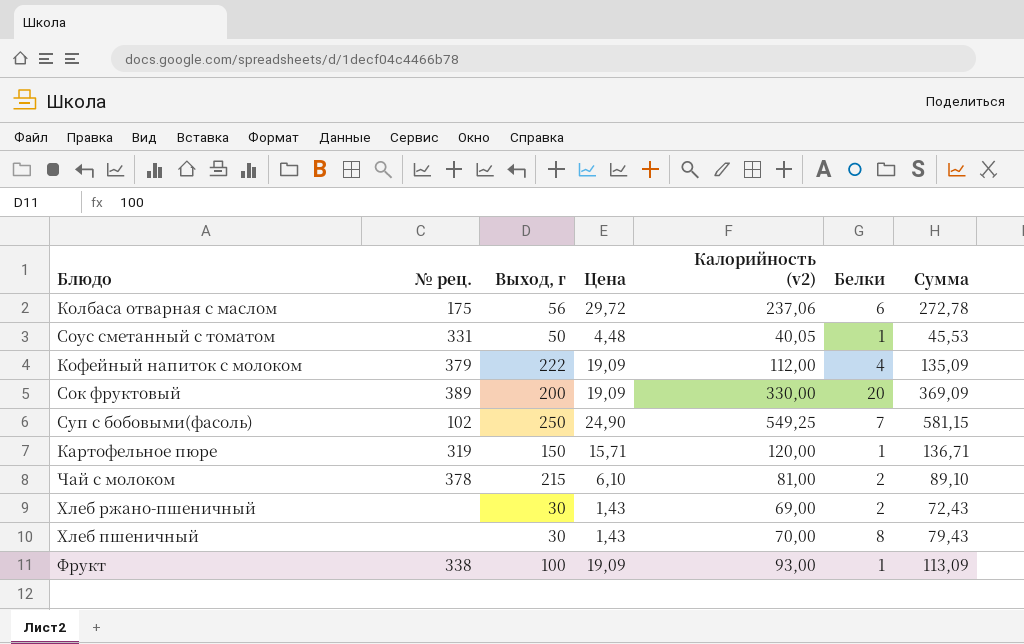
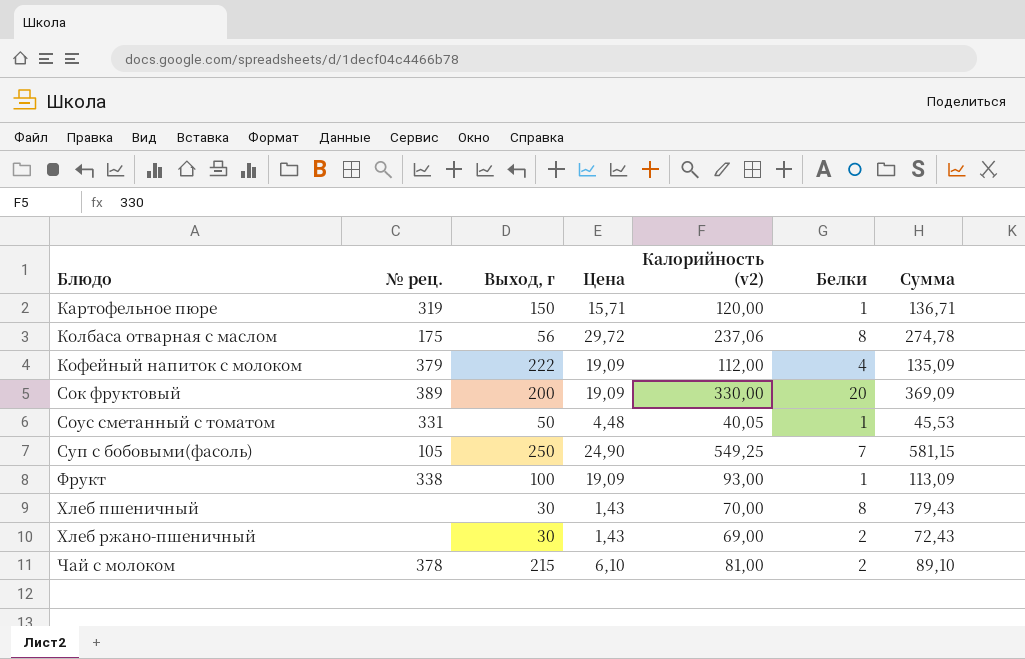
row order: none -> Блюдо ascending
Колбаса отварная с маслом | Белки: 6 -> 8
Колбаса отварная с маслом | Сумма: 272,78 -> 274,78
Суп с бобовыми(фасоль) | № рец.: 102 -> 105

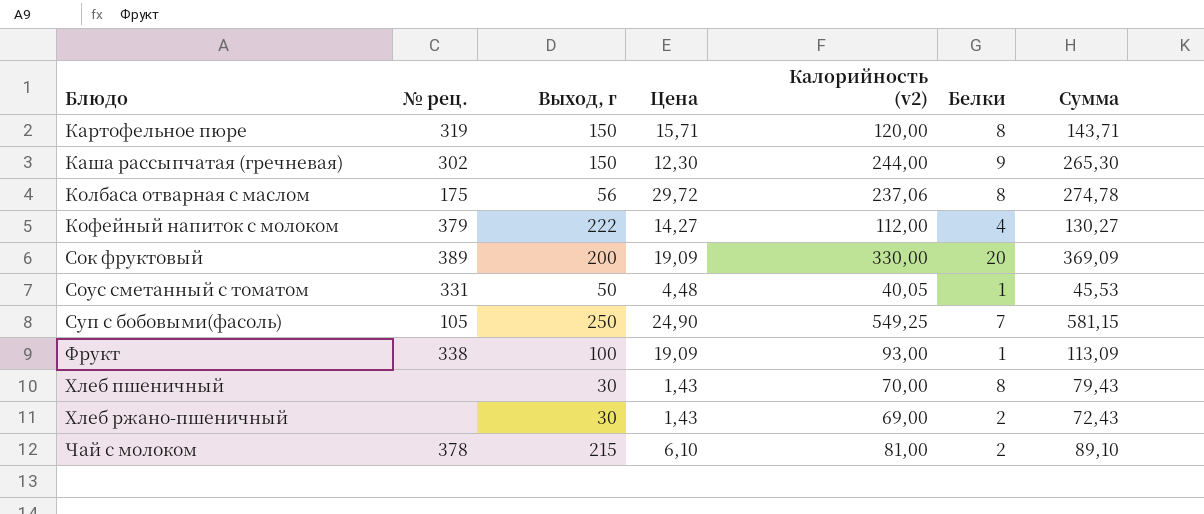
Картофельное пюре | Белки: 1 -> 8
Картофельное пюре | Сумма: 136,71 -> 143,71
row Каша рассыпчатая (гречневая): none -> 302 | 150 | 12,30 | 244,00 | 9 | 265,30
Кофейный напиток с молоком | Цена: 19,09 -> 14,27
Кофейный напиток с молоком | Сумма: 135,09 -> 130,27

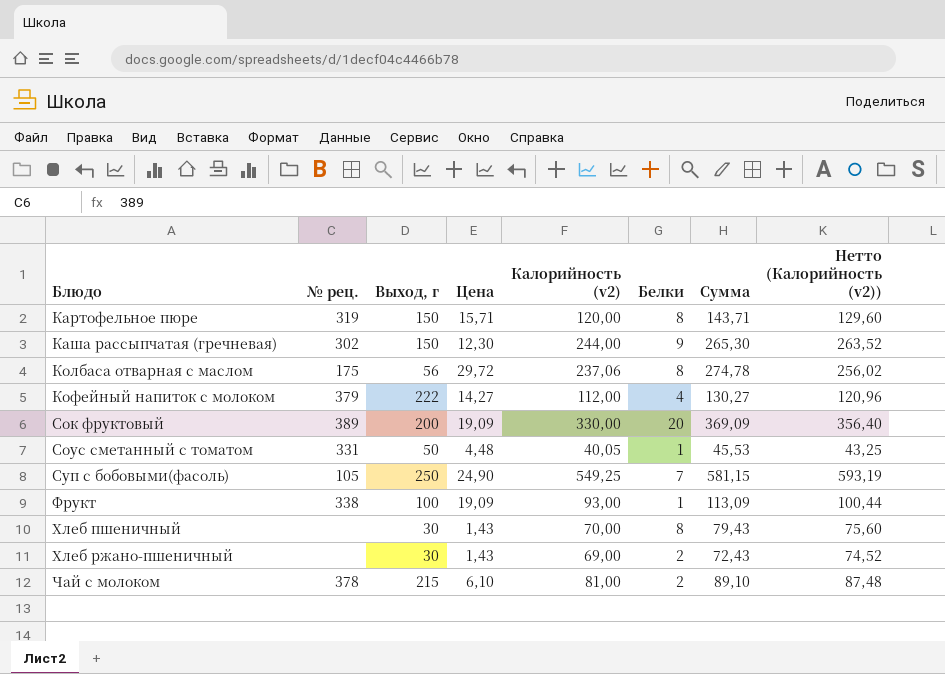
column Нетто (Калорийность (v2)) | formula: none -> [Калорийность (v2)] * 1,08

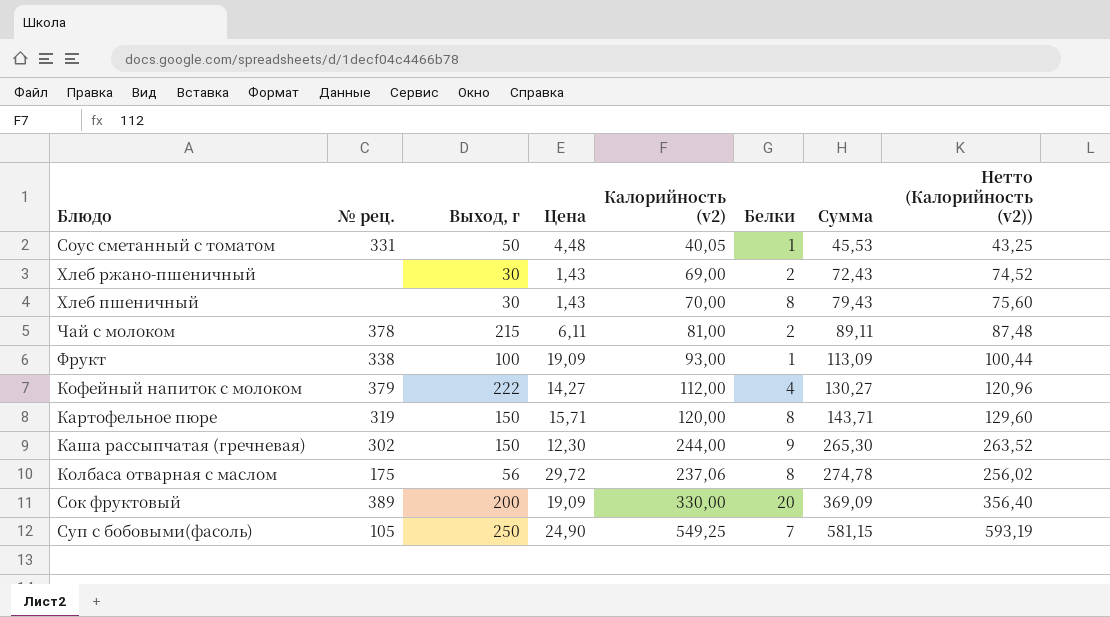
row order: Блюдо ascending -> Сумма ascending
Чай с молоком | Цена: 6,10 -> 6,11
Чай с молоком | Сумма: 89,10 -> 89,11

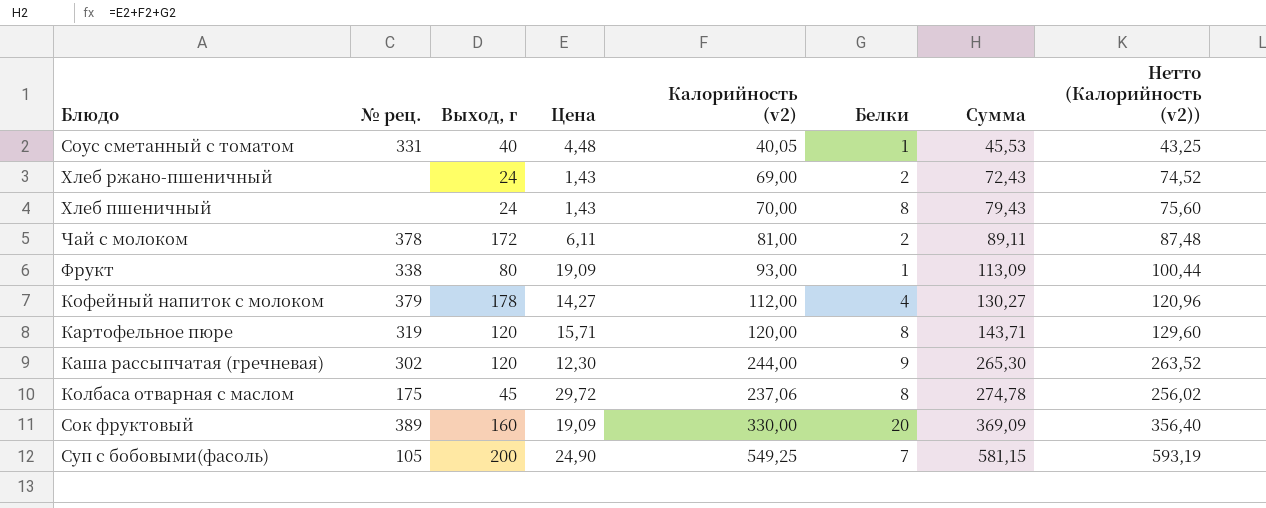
Соус сметанный с томатом | Выход, г: 50 -> 40
Хлеб ржано-пшеничный | Выход, г: 30 -> 24
Хлеб пшеничный | Выход, г: 30 -> 24
Чай с молоком | Выход, г: 215 -> 172
Фрукт | Выход, г: 100 -> 80
Кофейный напиток с молоком | Выход, г: 222 -> 178
Картофельное пюре | Выход, г: 150 -> 120
Каша рассыпчатая (гречневая) | Выход, г: 150 -> 120
Колбаса отварная с маслом | Выход, г: 56 -> 45
Сок фруктовый | Выход, г: 200 -> 160
Суп с бобовыми(фасоль) | Выход, г: 250 -> 200

